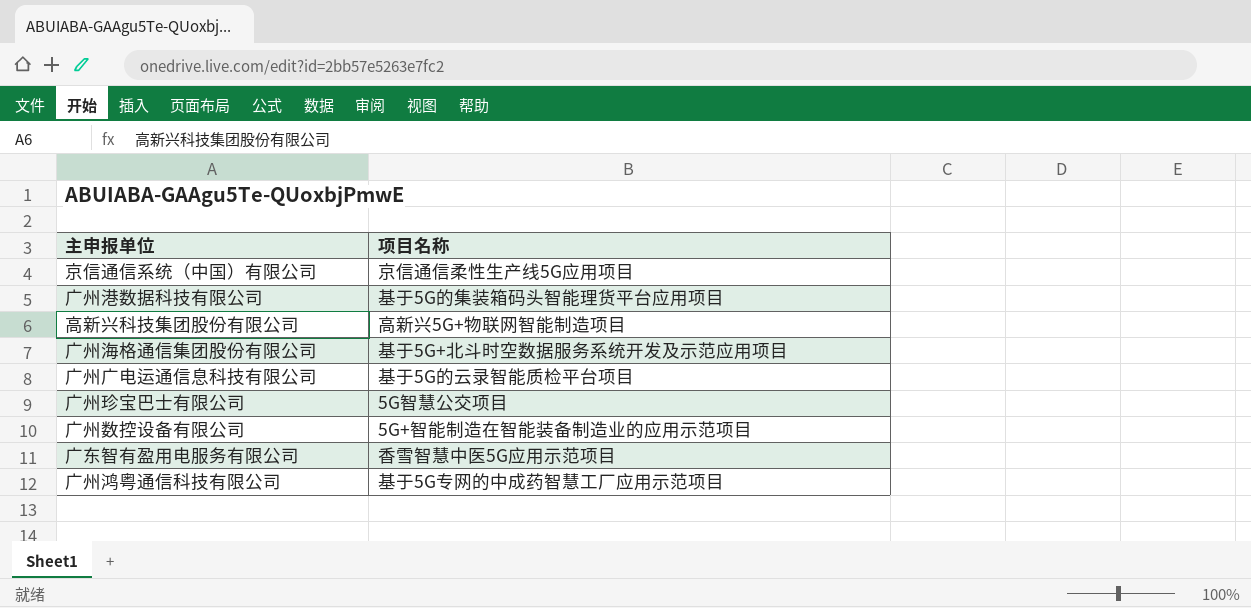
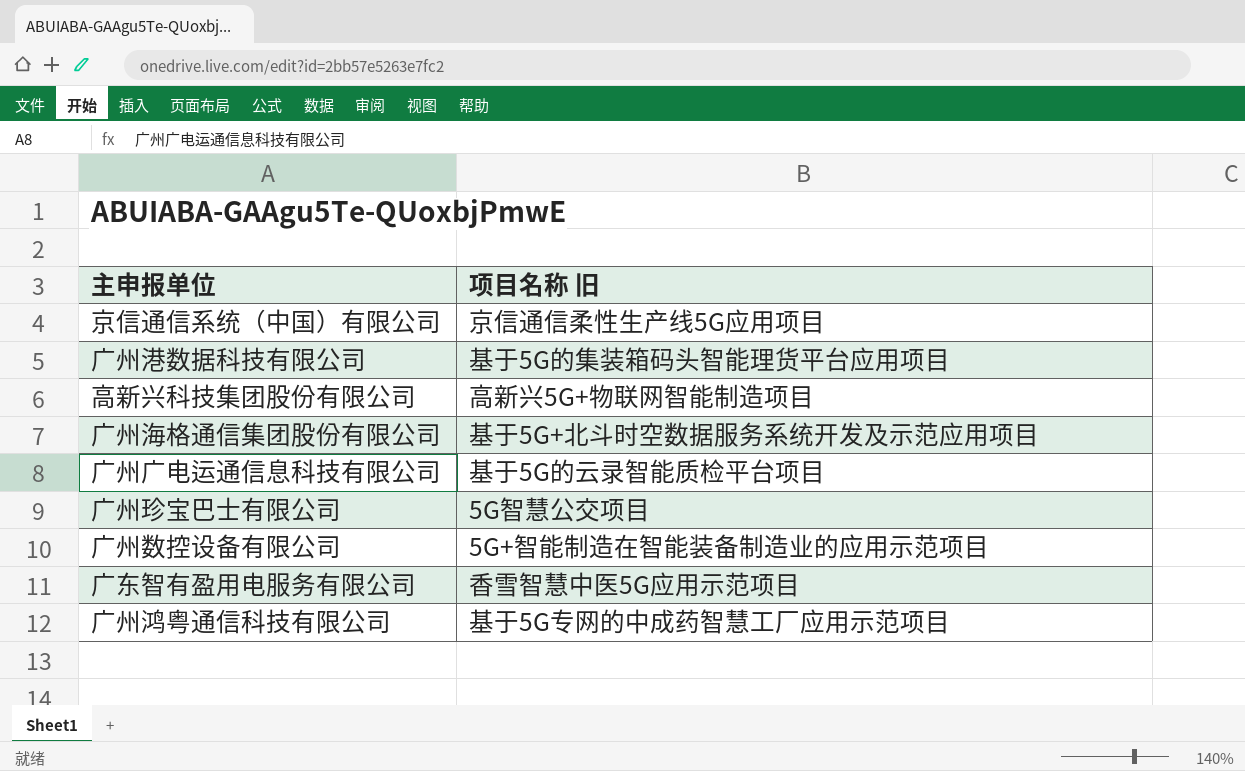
column name: 项目名称 -> 项目名称 旧

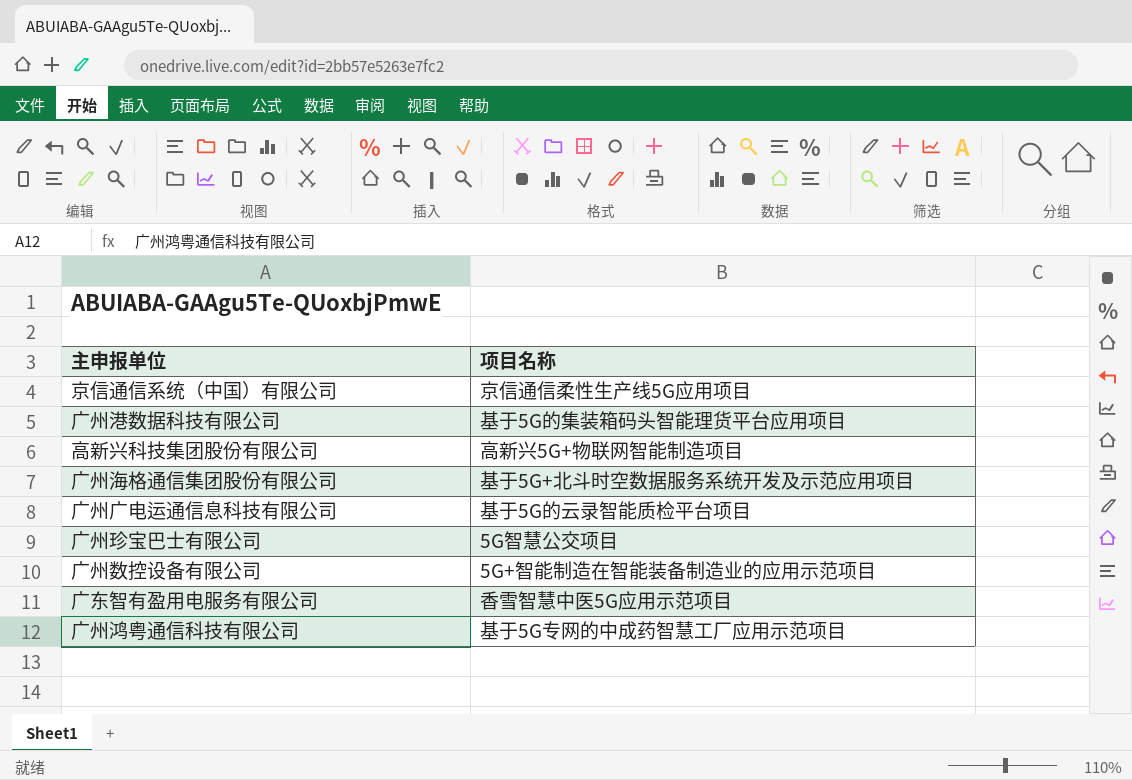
column name: 项目名称 旧 -> 项目名称

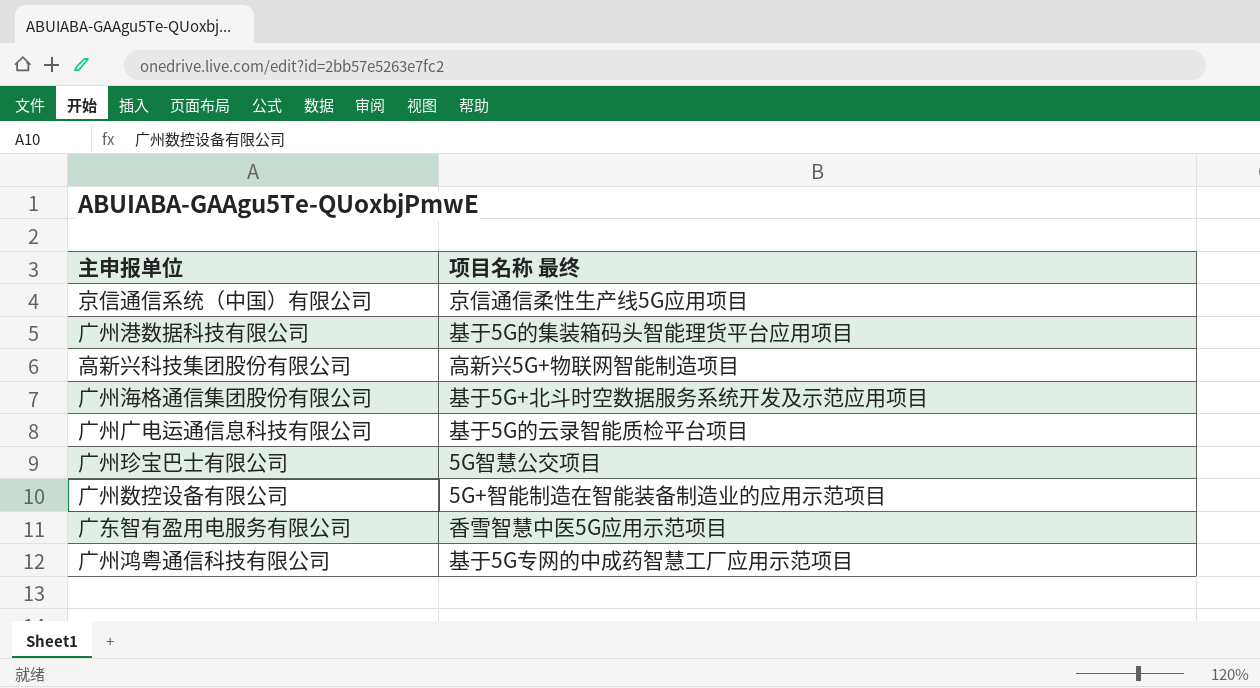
column name: 项目名称 -> 项目名称 最终

